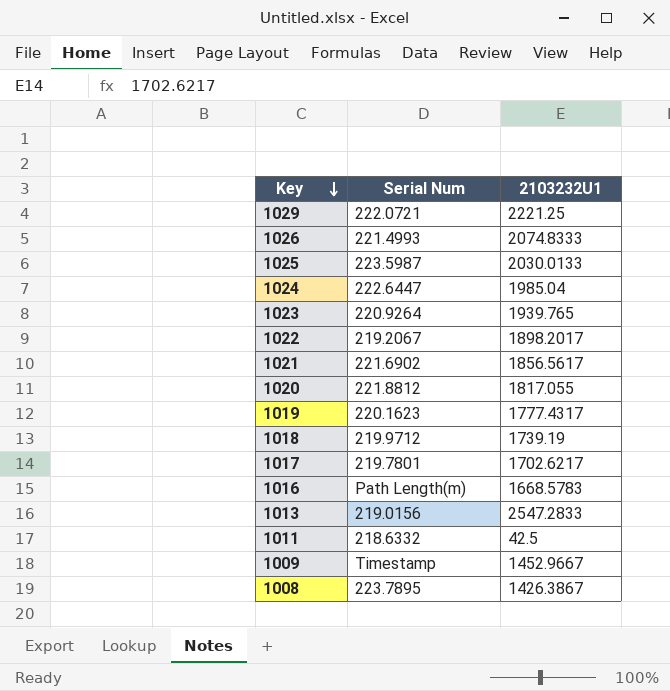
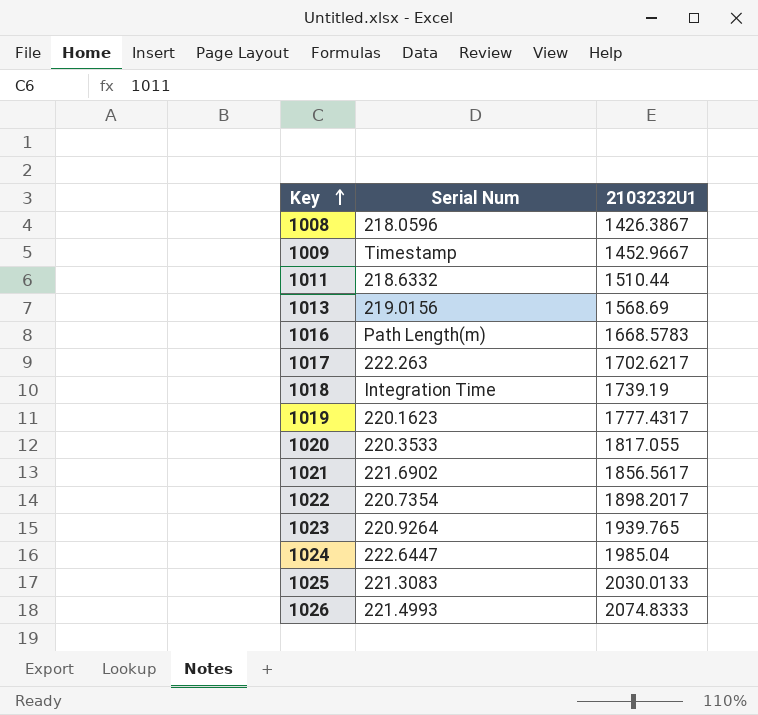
row order: Key descending -> Key ascending
row 1029: 222.0721 | 2221.25 -> none
1008 | Serial Num: 223.7895 -> 218.0596
1011 | 2103232U1: 42.5 -> 1510.44
1013 | 2103232U1: 2547.2833 -> 1568.69
1017 | Serial Num: 219.7801 -> 222.263
1018 | Serial Num: 219.9712 -> Integration Time
1020 | Serial Num: 221.8812 -> 220.3533
1022 | Serial Num: 219.2067 -> 220.7354
1025 | Serial Num: 223.5987 -> 221.3083

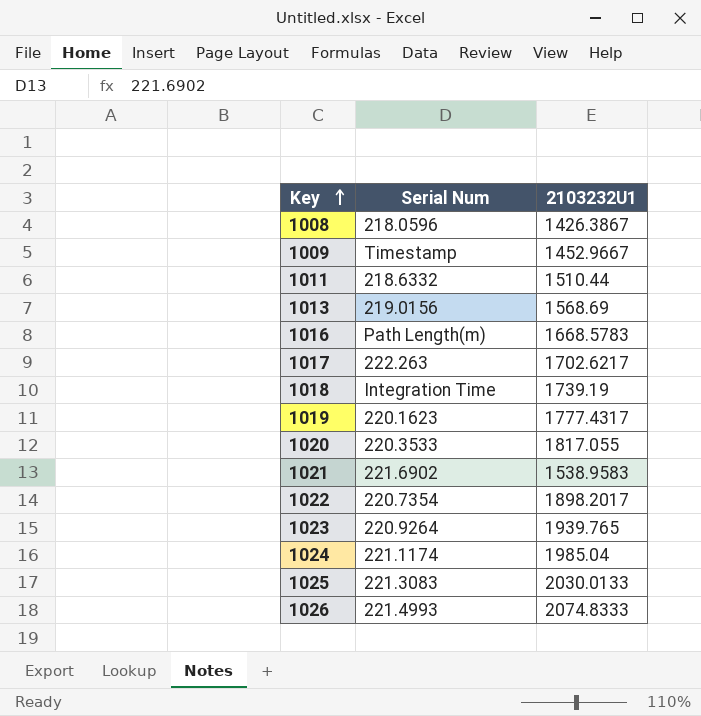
1021 | 2103232U1: 1856.5617 -> 1538.9583
1024 | Serial Num: 222.6447 -> 221.1174

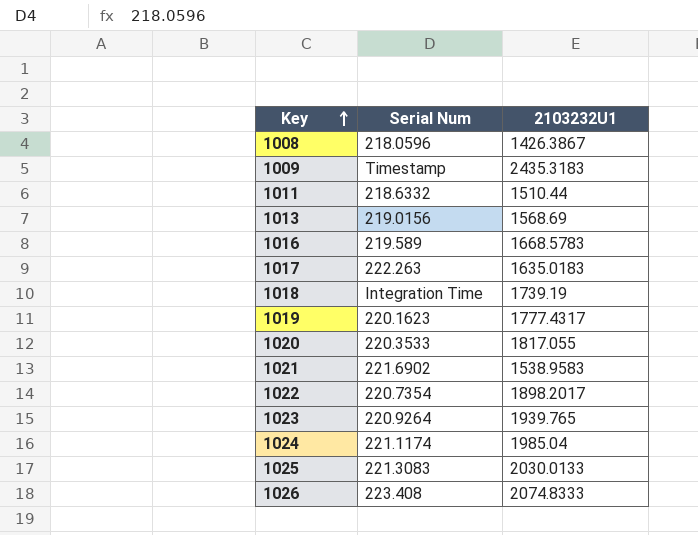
1009 | 2103232U1: 1452.9667 -> 2435.3183
1016 | Serial Num: Path Length(m) -> 219.589
1017 | 2103232U1: 1702.6217 -> 1635.0183
1026 | Serial Num: 221.4993 -> 223.408

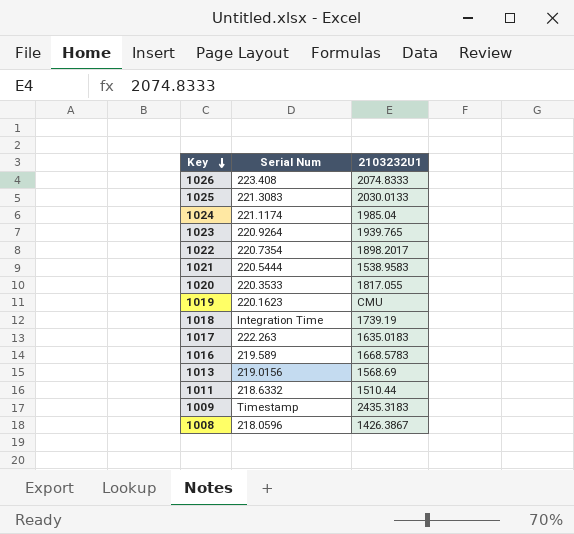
row order: Key ascending -> Key descending
1021 | Serial Num: 221.6902 -> 220.5444
1019 | 2103232U1: 1777.4317 -> CMU

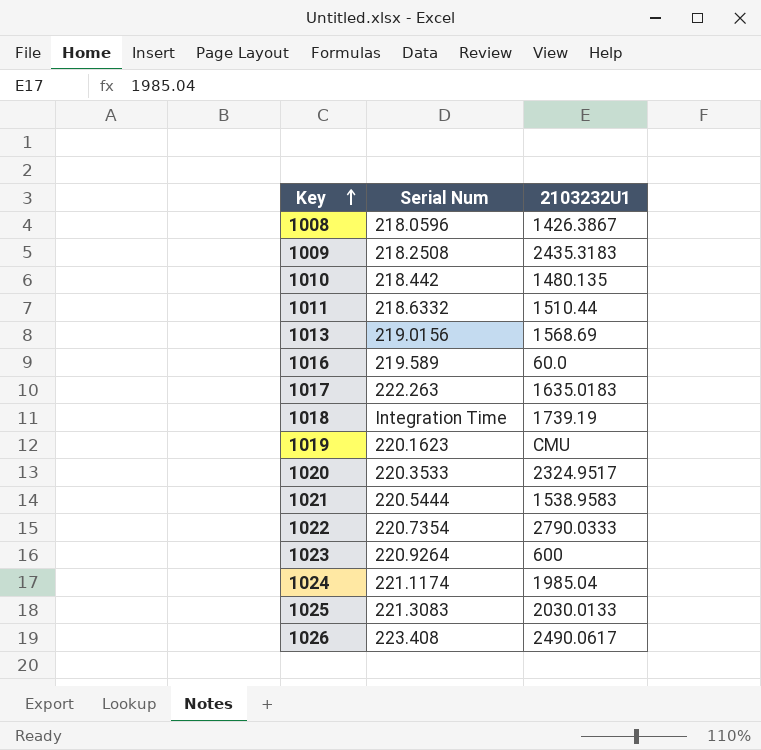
row order: Key descending -> Key ascending
1009 | Serial Num: Timestamp -> 218.2508
row 1010: none -> 218.442 | 1480.135
1016 | 2103232U1: 1668.5783 -> 60.0
1020 | 2103232U1: 1817.055 -> 2324.9517
1022 | 2103232U1: 1898.2017 -> 2790.0333
1023 | 2103232U1: 1939.765 -> 600
1026 | 2103232U1: 2074.8333 -> 2490.0617

